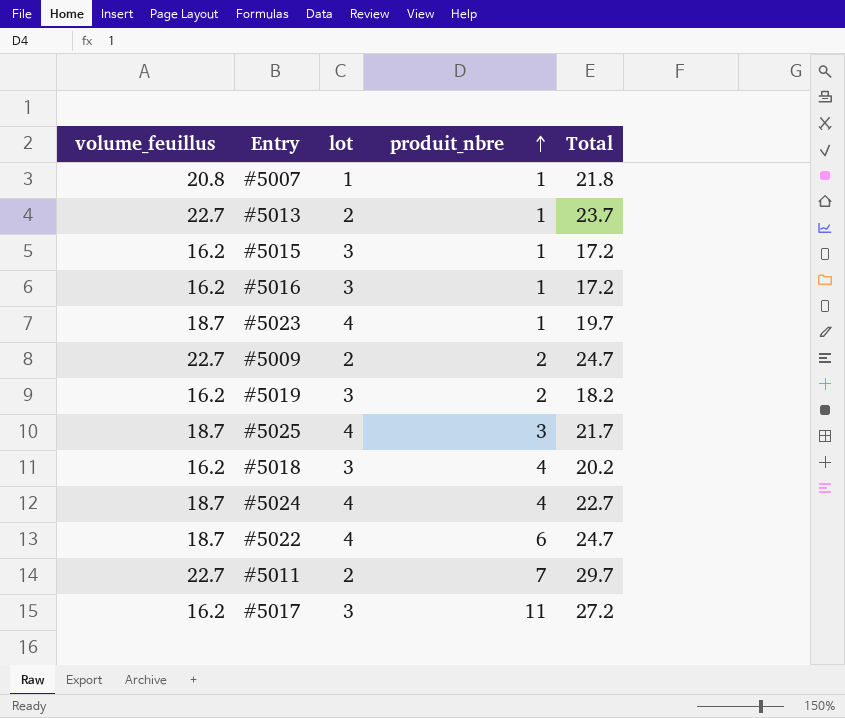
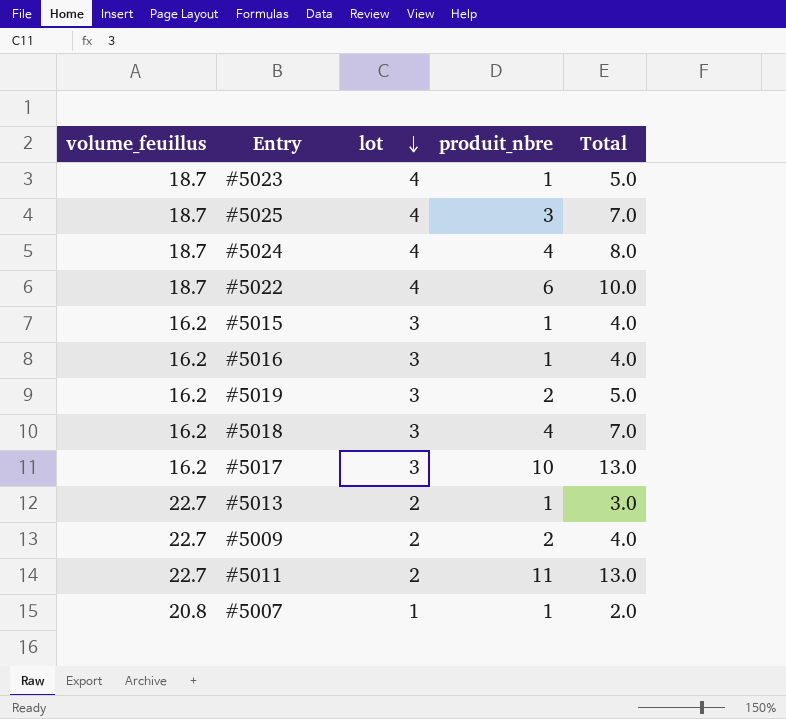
row order: produit_nbre ascending -> lot descending
column Total | formula: [volume_feuillus] + [produit_nbre] -> [lot] + [produit_nbre]
#5017 | produit_nbre: 11 -> 10
#5011 | produit_nbre: 7 -> 11

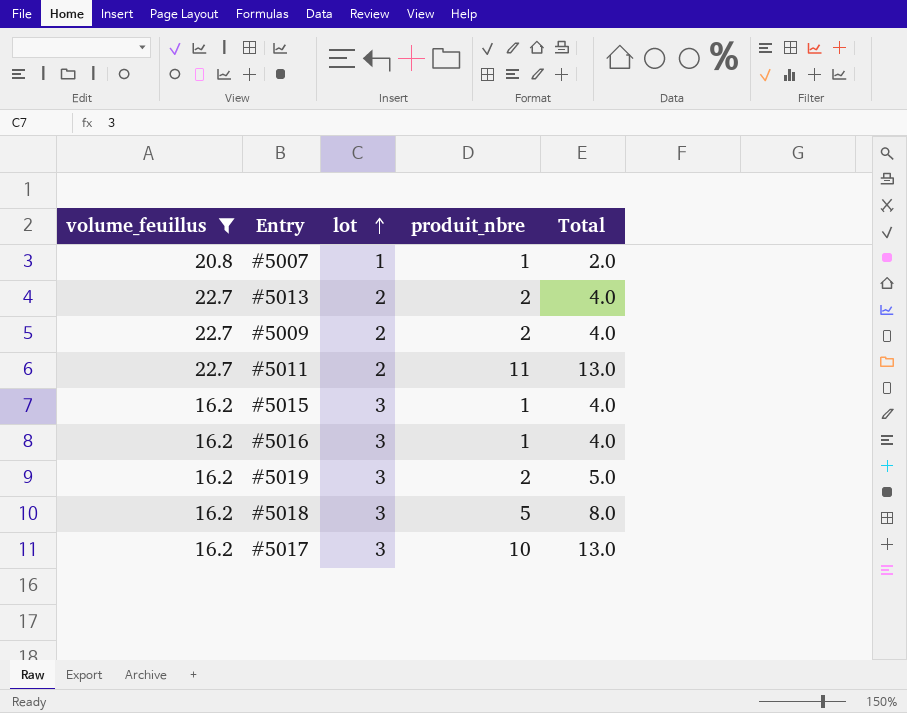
filter: none -> volume_feuillus != 18.7
row order: lot descending -> lot ascending
#5013 | produit_nbre: 1 -> 2
#5013 | Total: 3.0 -> 4.0
#5018 | produit_nbre: 4 -> 5
#5018 | Total: 7.0 -> 8.0

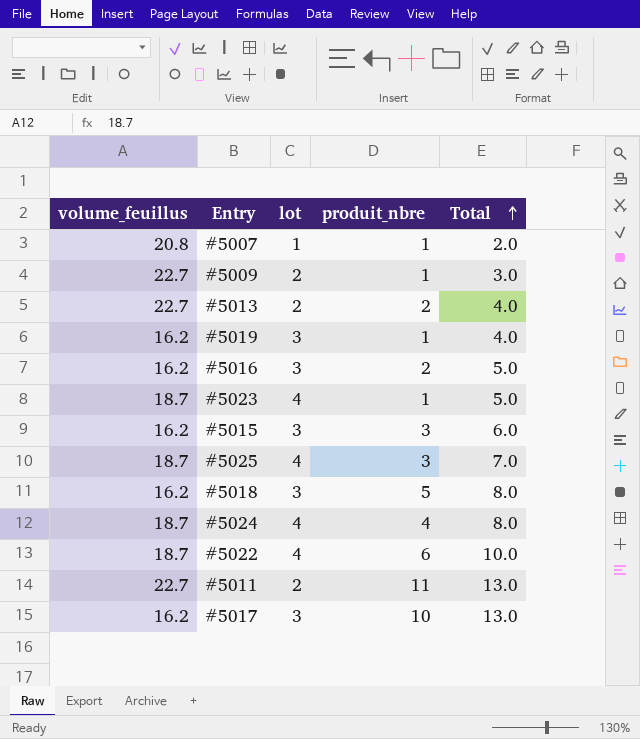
filter: volume_feuillus != 18.7 -> none
row order: lot ascending -> Total ascending
#5009 | produit_nbre: 2 -> 1
#5009 | Total: 4.0 -> 3.0
#5019 | produit_nbre: 2 -> 1
#5019 | Total: 5.0 -> 4.0
#5016 | produit_nbre: 1 -> 2
#5016 | Total: 4.0 -> 5.0
#5015 | produit_nbre: 1 -> 3
#5015 | Total: 4.0 -> 6.0

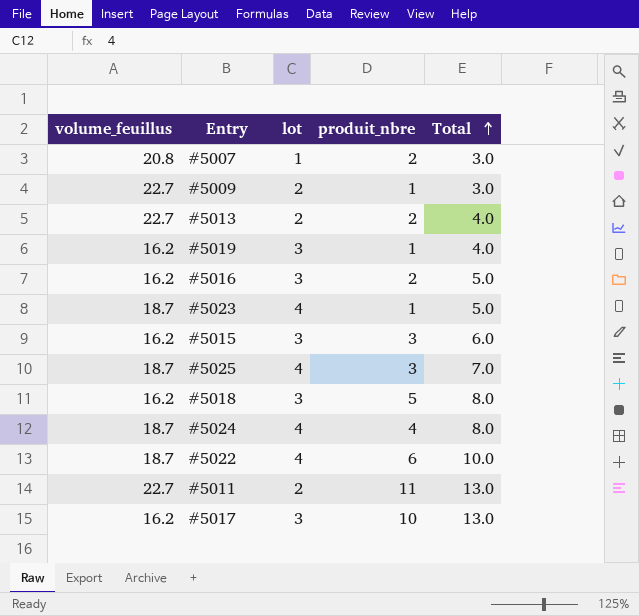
#5007 | produit_nbre: 1 -> 2
#5007 | Total: 2.0 -> 3.0

